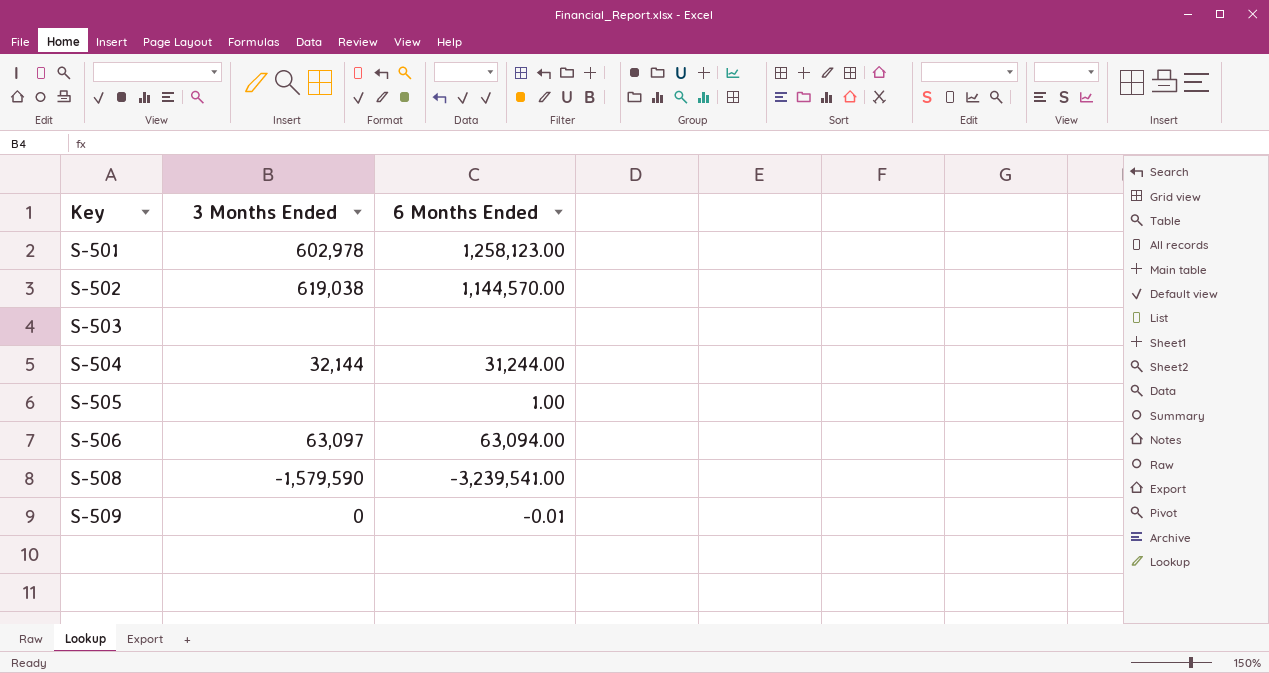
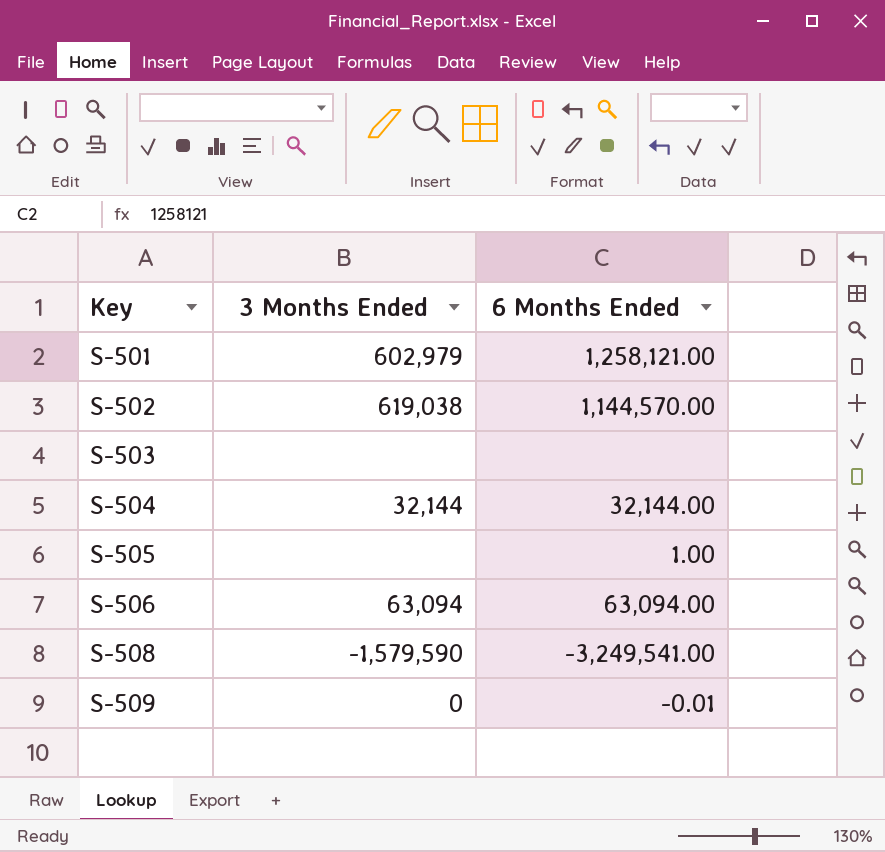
S-501 | 3 Months Ended: 602,978 -> 602,979
S-501 | 6 Months Ended: 1,258,123.00 -> 1,258,121.00
S-504 | 6 Months Ended: 31,244.00 -> 32,144.00
S-506 | 3 Months Ended: 63,097 -> 63,094
S-508 | 6 Months Ended: -3,239,541.00 -> -3,249,541.00

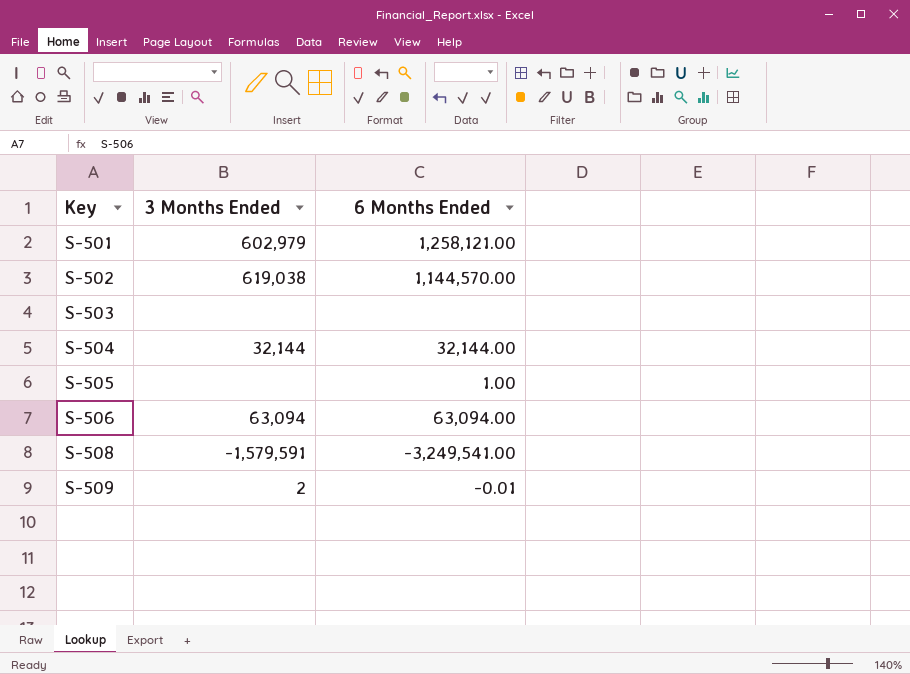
S-508 | 3 Months Ended: -1,579,590 -> -1,579,591
S-509 | 3 Months Ended: 0 -> 2

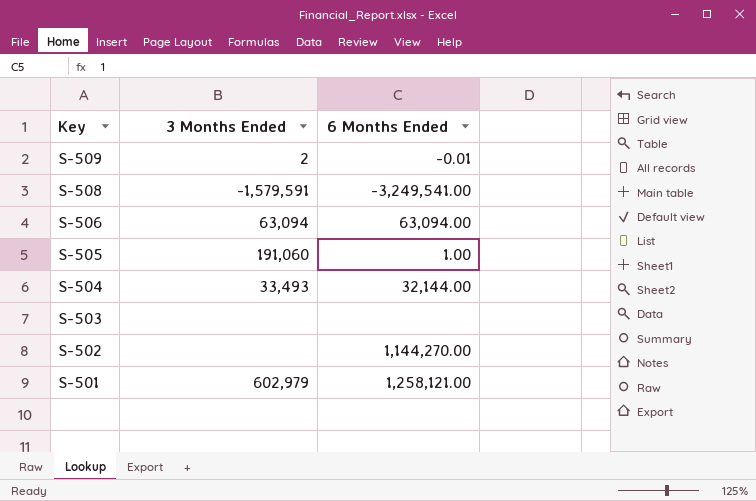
row order: Key ascending -> Key descending
S-505 | 3 Months Ended: none -> 191,060
S-504 | 3 Months Ended: 32,144 -> 33,493
S-502 | 3 Months Ended: 619,038 -> none
S-502 | 6 Months Ended: 1,144,570.00 -> 1,144,270.00

